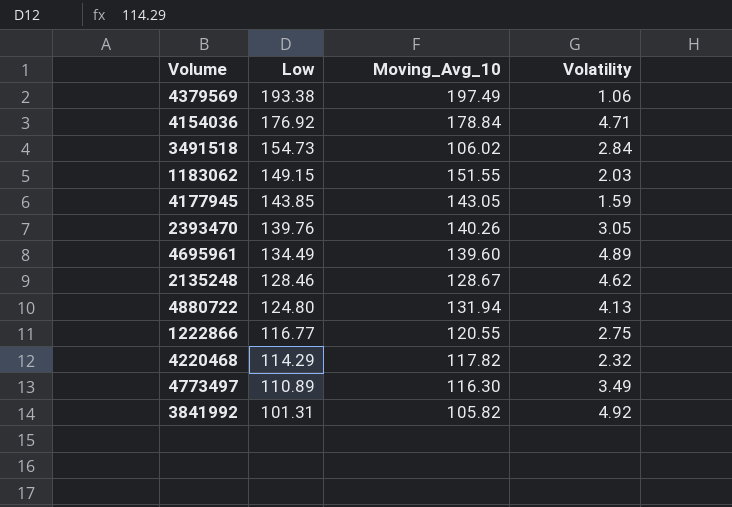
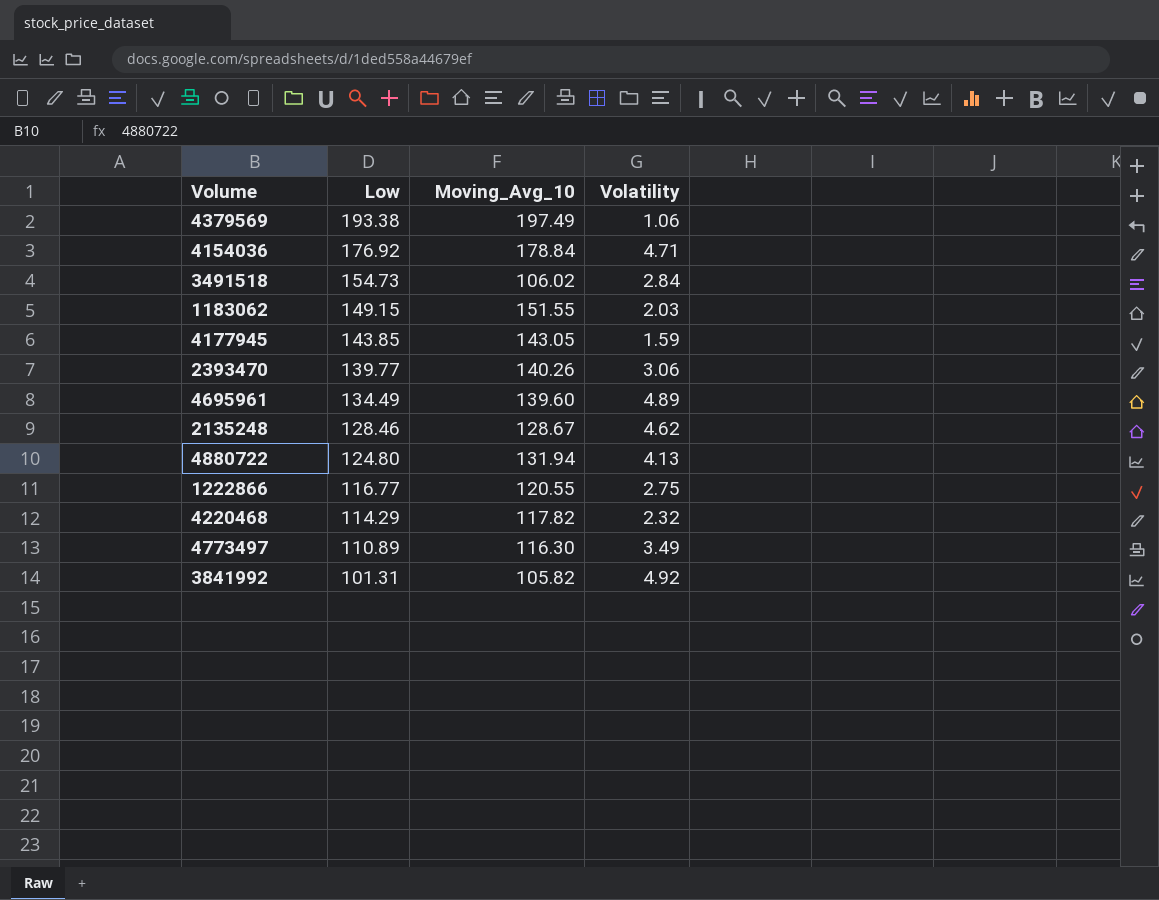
2393470 | Low: 139.76 -> 139.77
2393470 | Volatility: 3.05 -> 3.06

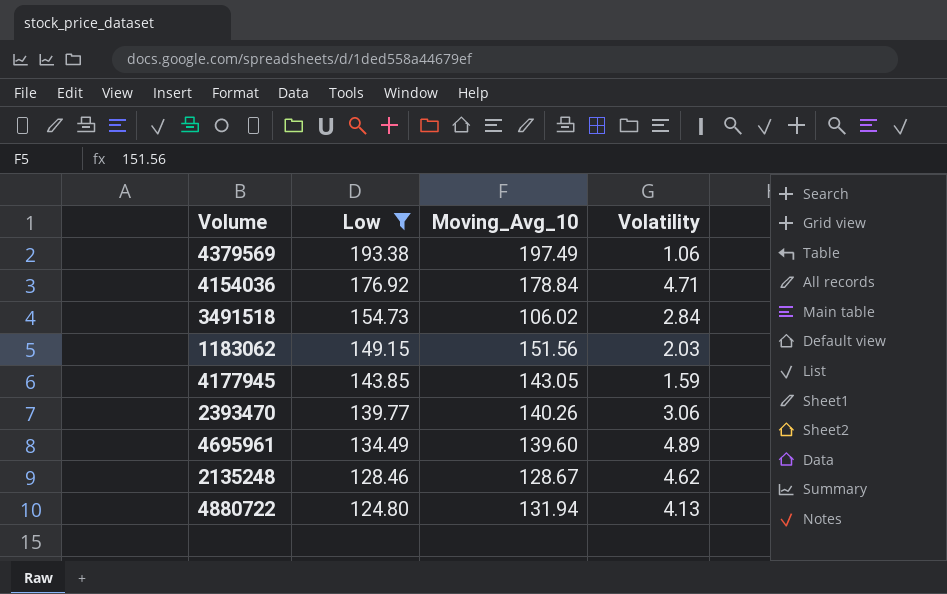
filter: none -> Low >= 124.80
1183062 | Moving_Avg_10: 151.55 -> 151.56

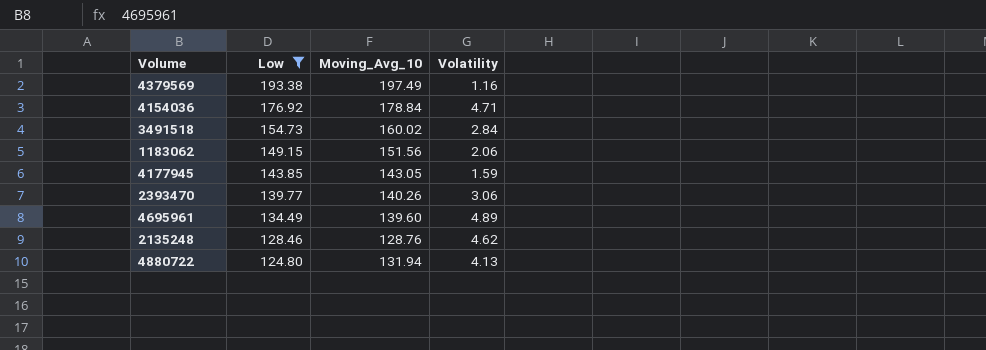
4379569 | Volatility: 1.06 -> 1.16
3491518 | Moving_Avg_10: 106.02 -> 160.02
1183062 | Volatility: 2.03 -> 2.06
2135248 | Moving_Avg_10: 128.67 -> 128.76

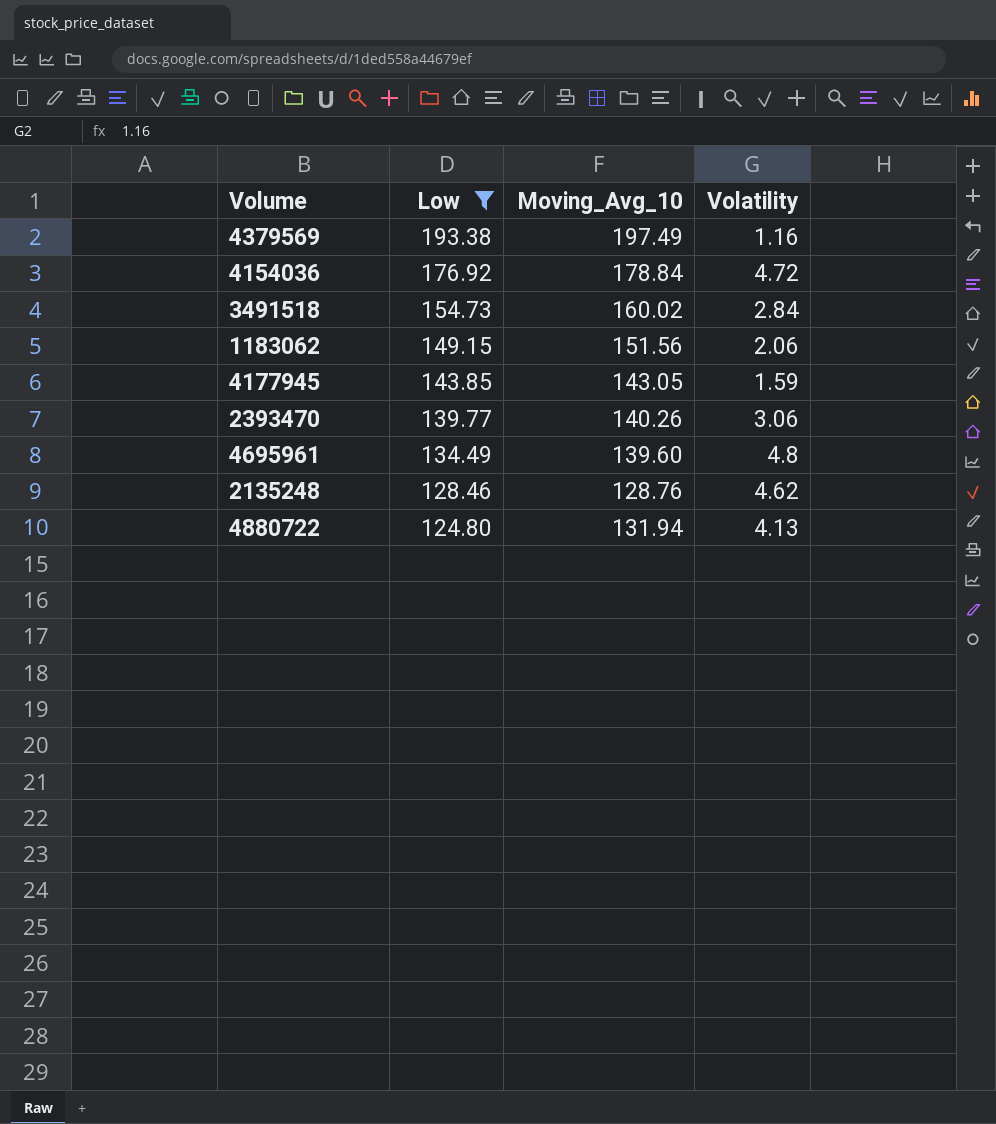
4154036 | Volatility: 4.71 -> 4.72
4695961 | Volatility: 4.89 -> 4.8

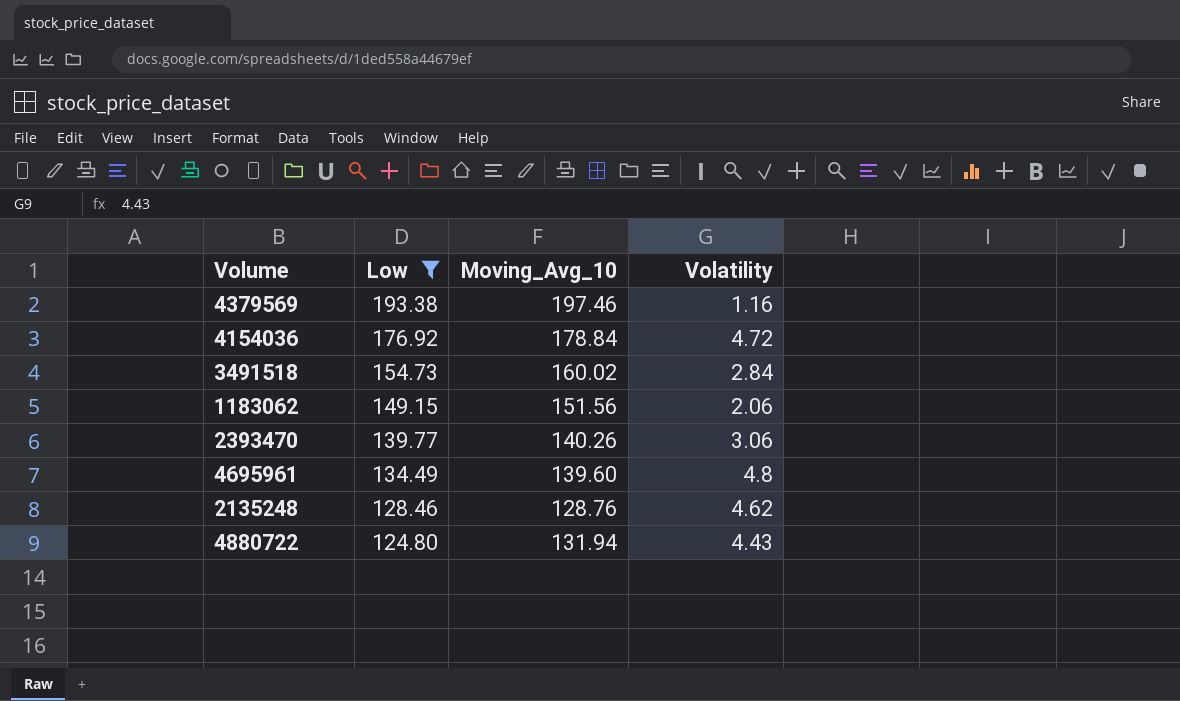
row 4177945: 143.85 | 143.05 | 1.59 -> none
4379569 | Moving_Avg_10: 197.49 -> 197.46
4880722 | Volatility: 4.13 -> 4.43

